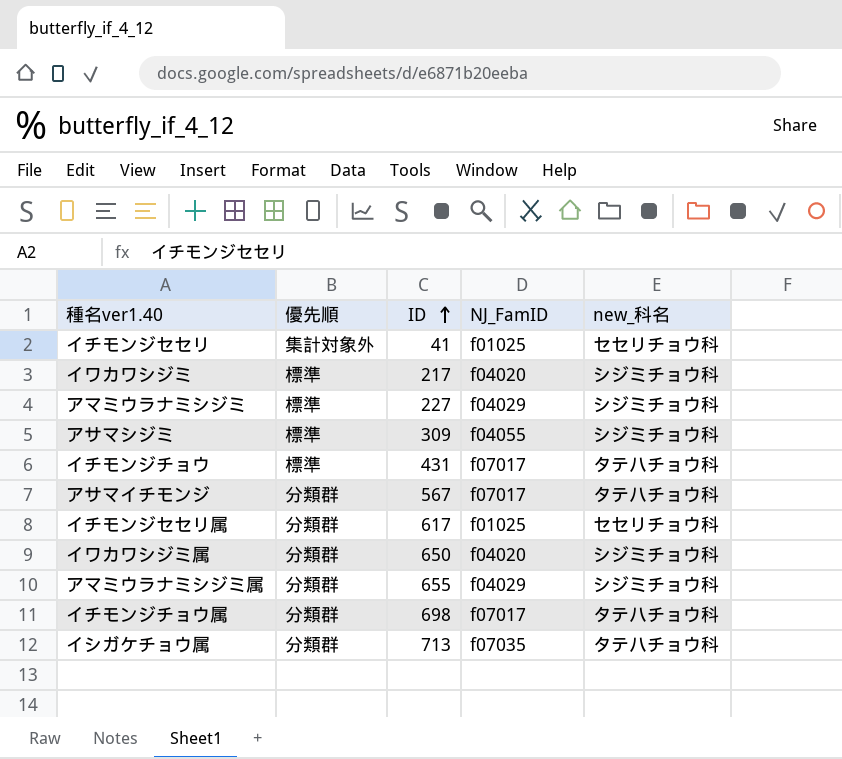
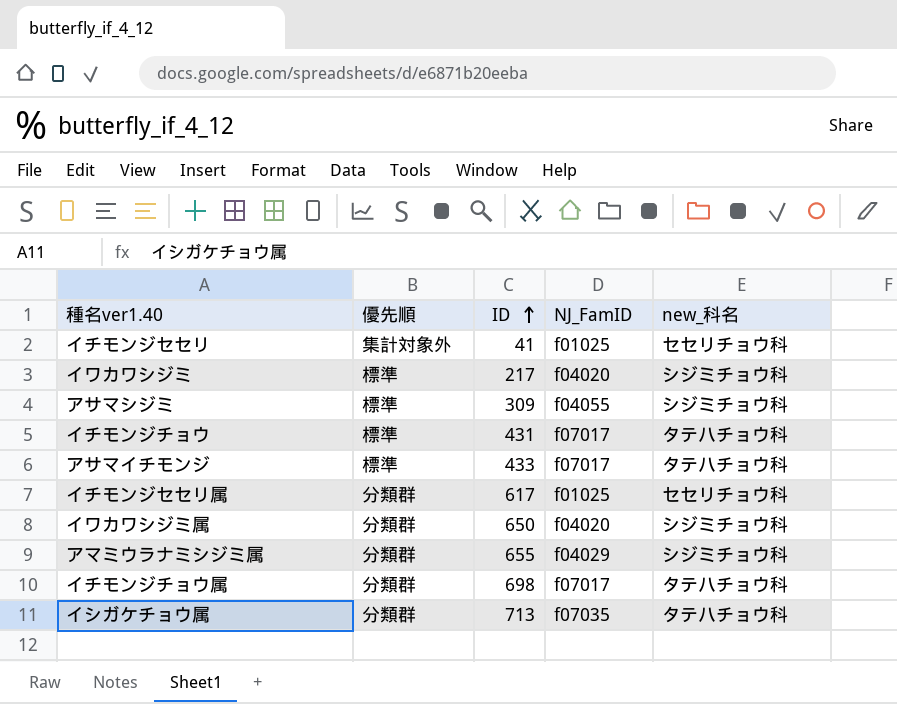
row アマミウラナミシジミ: 標準 | 227 | f04029 | シジミチョウ科 -> none
アサマイチモンジ | 優先順: 分類群 -> 標準
アサマイチモンジ | ID: 567 -> 433

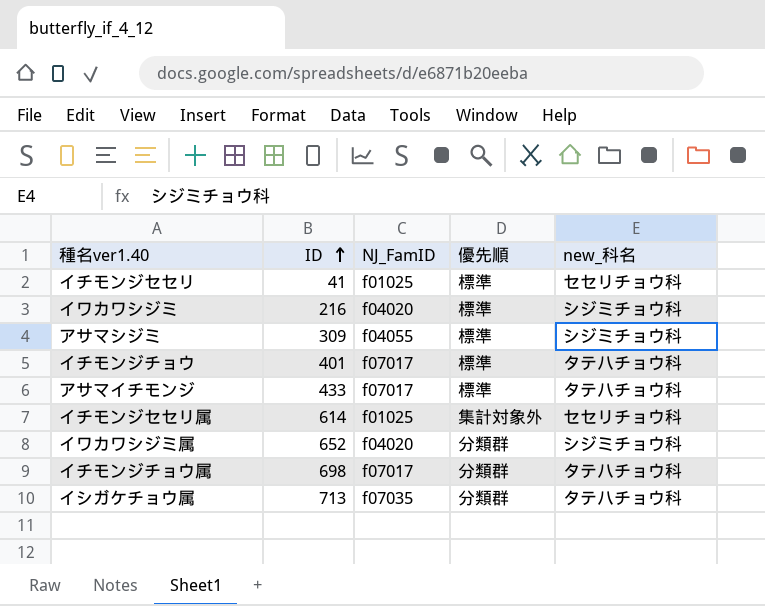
column 優先順 | position: 2 -> 4
row アマミウラナミシジミ属: 分類群 | 655 | f04029 | シジミチョウ科 -> none
イチモンジセセリ | 優先順: 集計対象外 -> 標準
イワカワシジミ | ID: 217 -> 216
イチモンジチョウ | ID: 431 -> 401
イチモンジセセリ属 | ID: 617 -> 614
イチモンジセセリ属 | 優先順: 分類群 -> 集計対象外
イワカワシジミ属 | ID: 650 -> 652

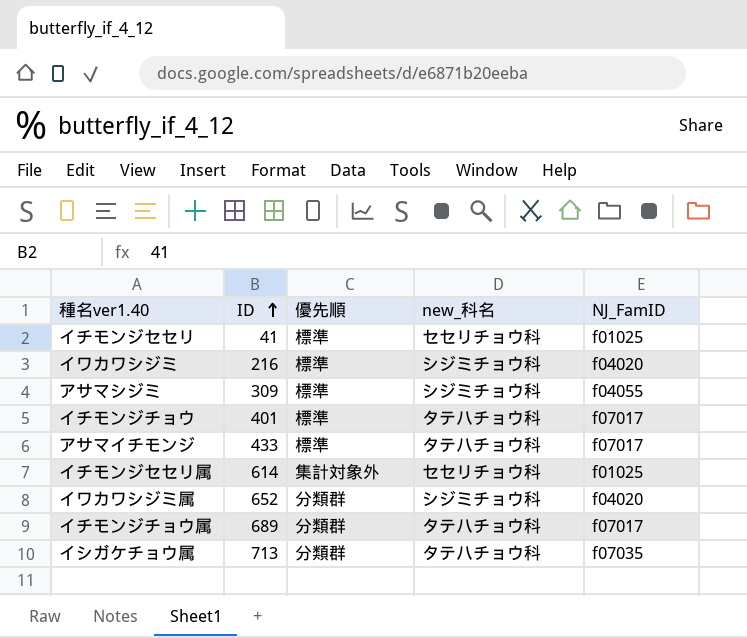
column NJ_FamID | position: 3 -> 5
イチモンジチョウ属 | ID: 698 -> 689

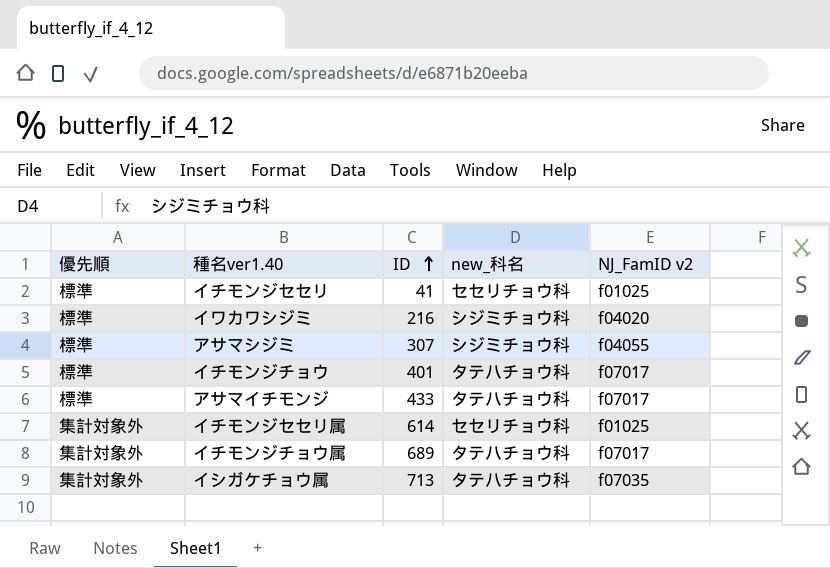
column 優先順 | position: 3 -> 1
column name: NJ_FamID -> NJ_FamID v2
row イワカワシジミ属: 652 | 分類群 | シジミチョウ科 | f04020 -> none
アサマシジミ | ID: 309 -> 307
イチモンジチョウ属 | 優先順: 分類群 -> 集計対象外
イシガケチョウ属 | 優先順: 分類群 -> 集計対象外

